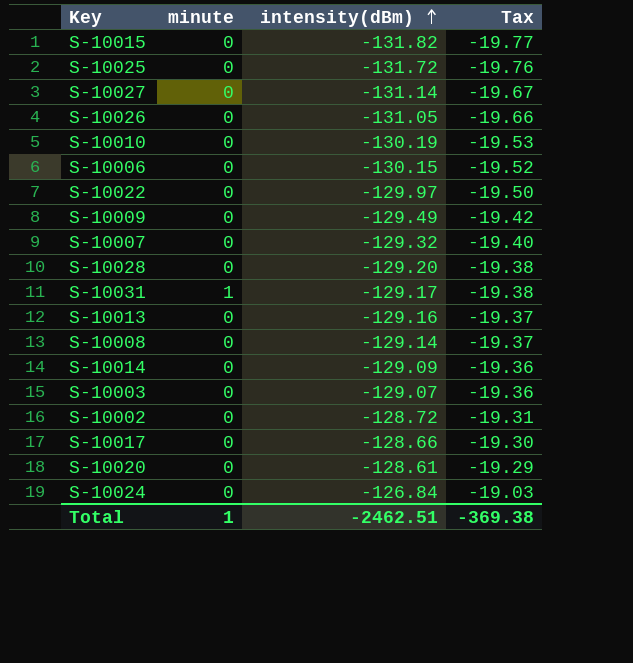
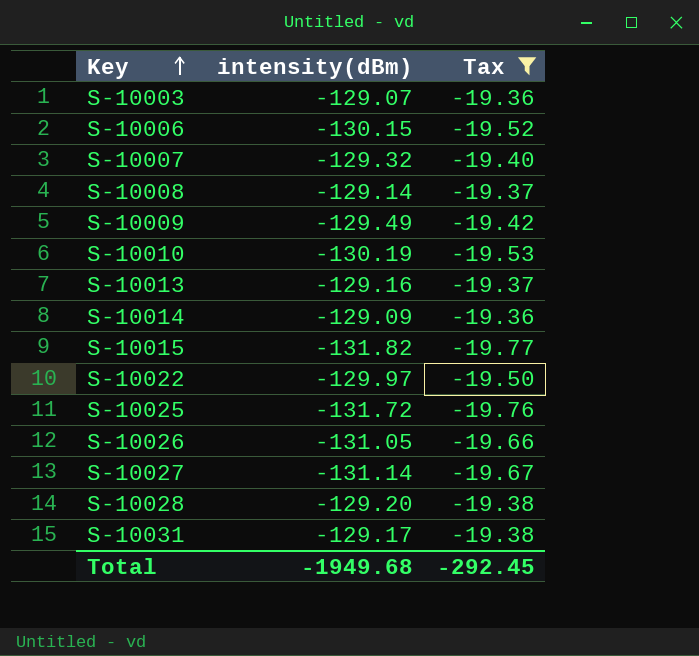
filter: none -> Tax <= -19.36
row order: intensity(dBm) ascending -> Key ascending
column minute | position: 2 -> none
Total | intensity(dBm): -2462.51 -> -1949.68
Total | Tax: -369.38 -> -292.45

